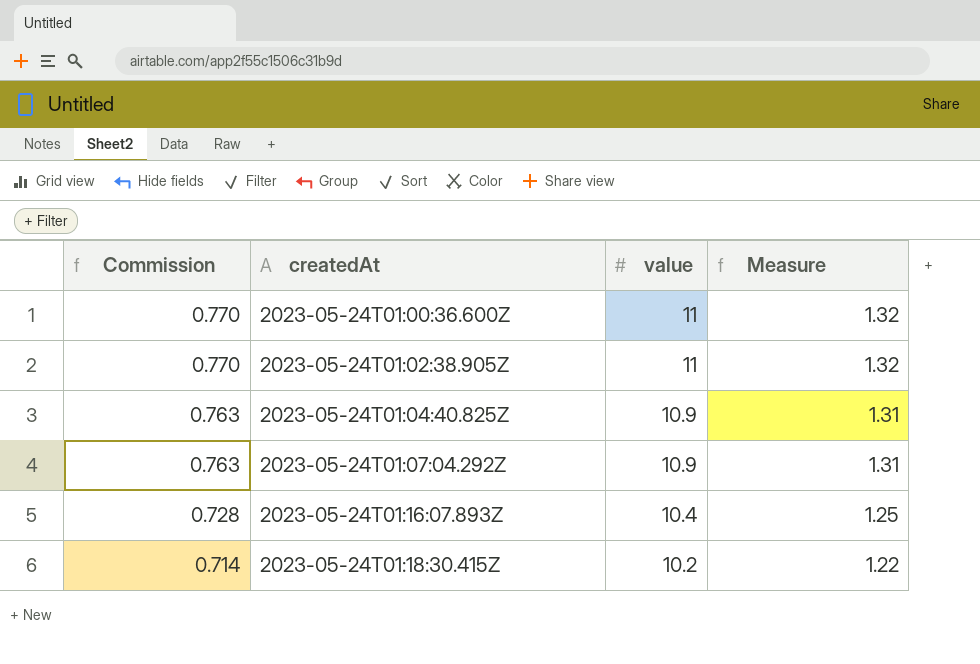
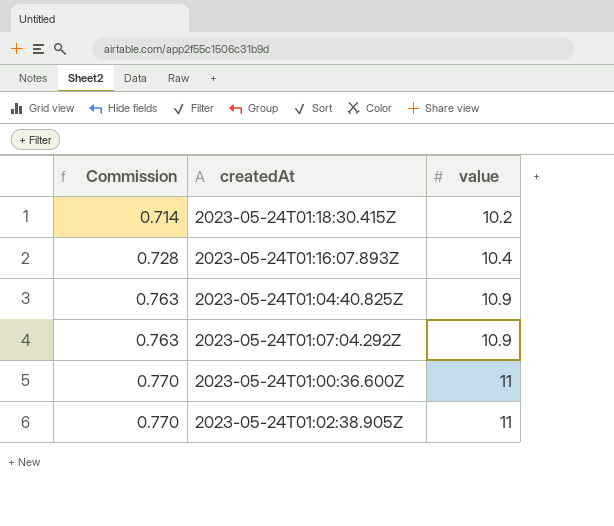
row order: Commission descending -> Commission ascending
column Measure | formula: [value] * 0.12 -> none

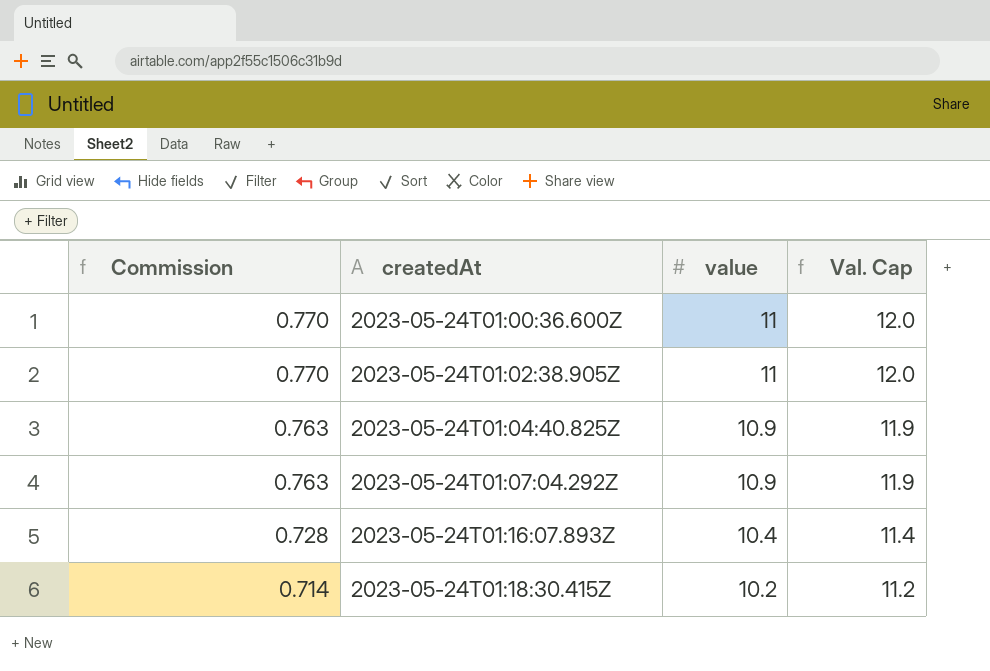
row order: Commission ascending -> Commission descending
column Val. Cap | formula: none -> [value] + 1

